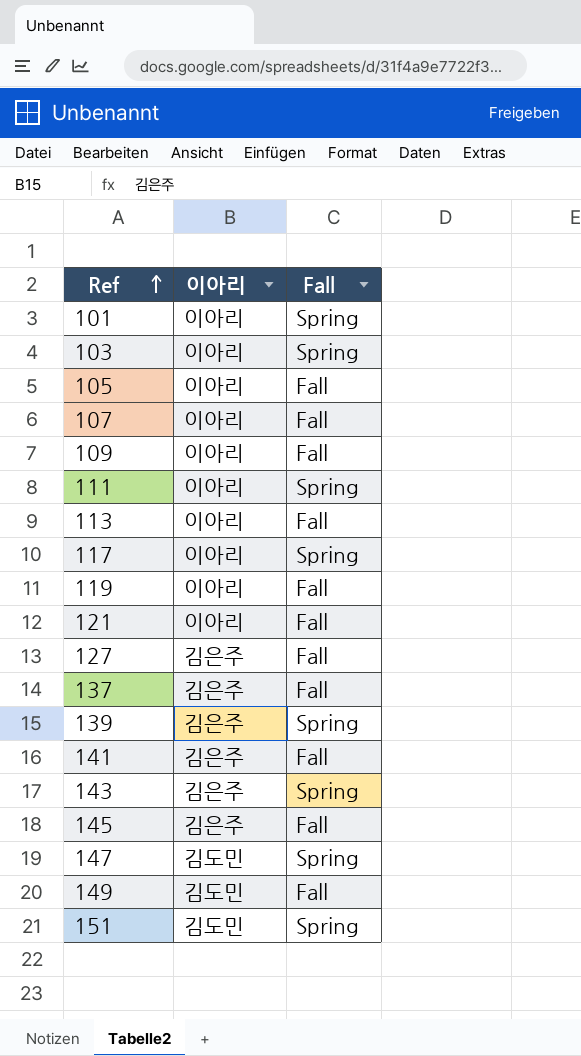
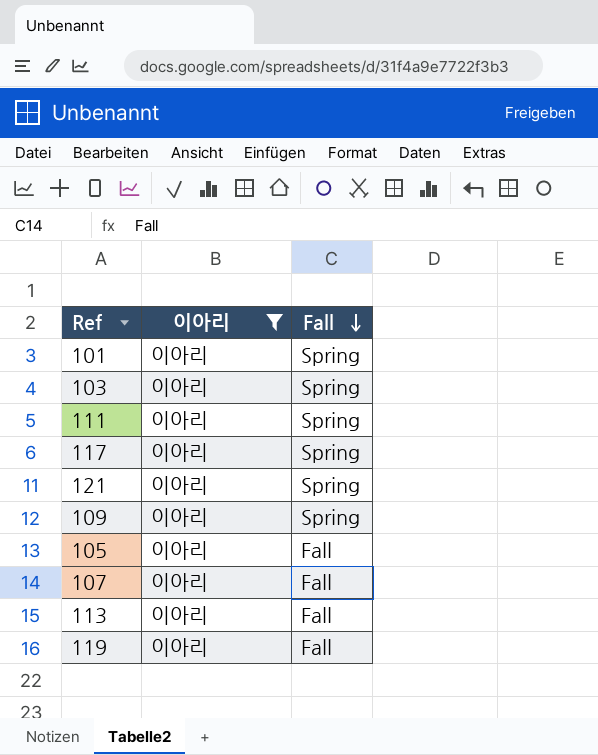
filter: none -> 이아리 = 이아리
row order: Ref ascending -> Fall descending
121 | Fall: Fall -> Spring
109 | Fall: Fall -> Spring

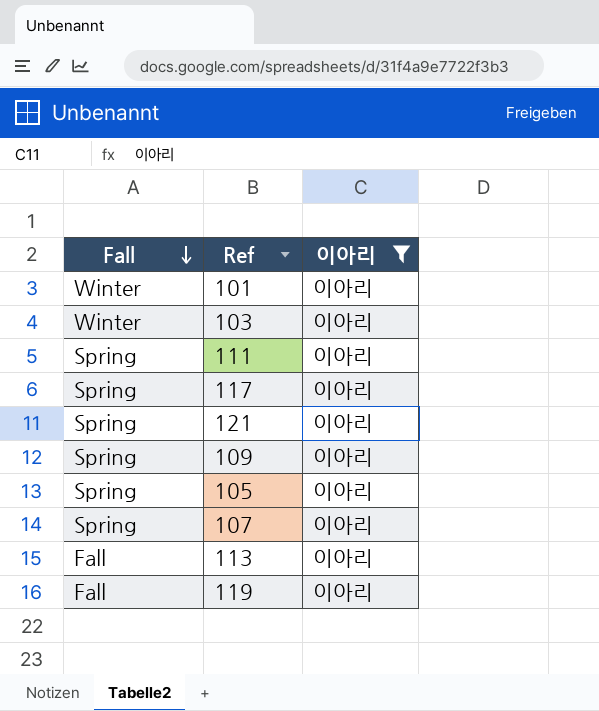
column Fall | position: 3 -> 1
101 | Fall: Spring -> Winter
103 | Fall: Spring -> Winter
105 | Fall: Fall -> Spring
107 | Fall: Fall -> Spring

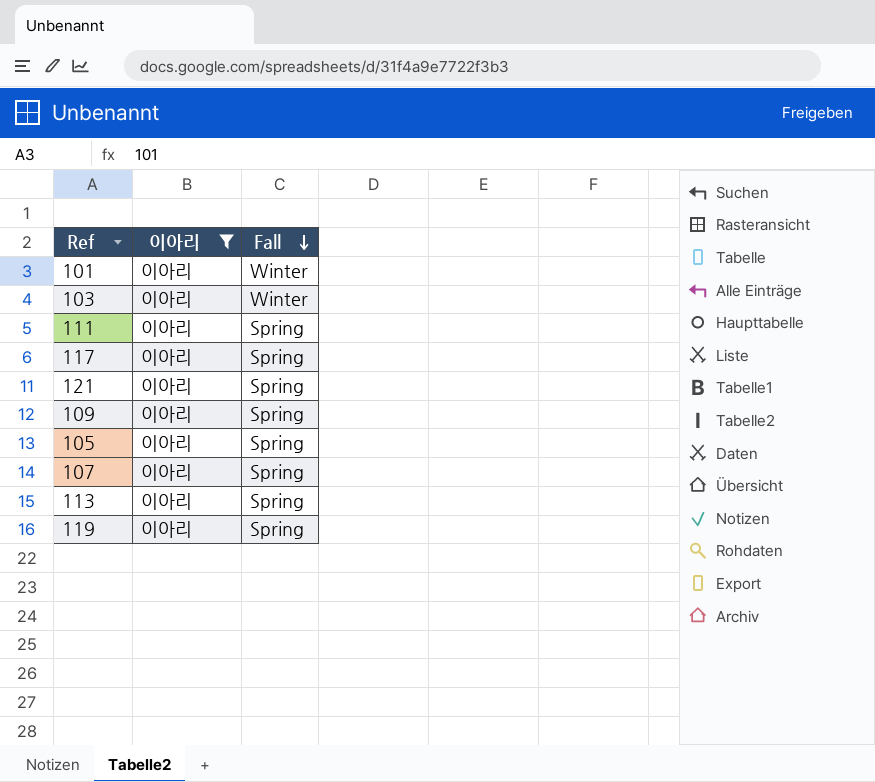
column Fall | position: 1 -> 3
113 | Fall: Fall -> Spring
119 | Fall: Fall -> Spring

